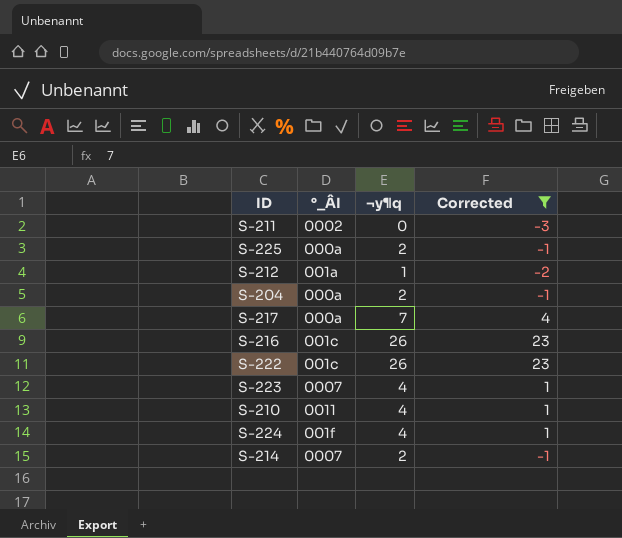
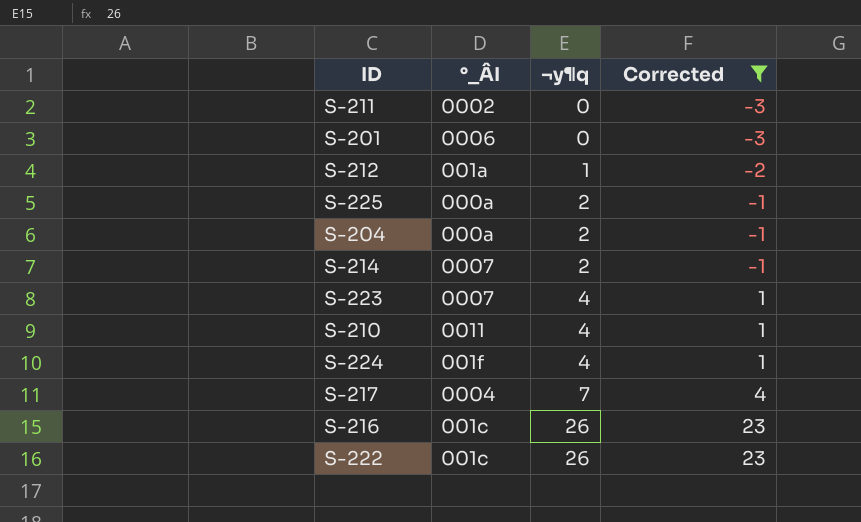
row order: none -> ¬y¶q ascending
row S-201: none -> 0006 | 0 | -3
S-217 | °_ÂI: 000a -> 0004

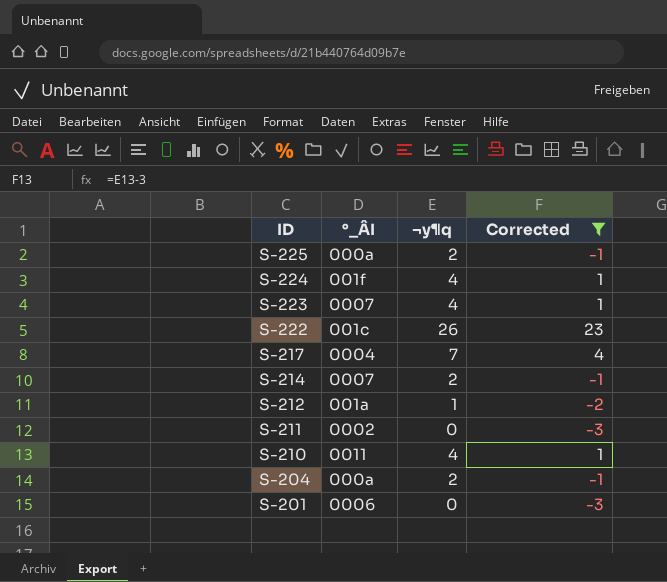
row order: ¬y¶q ascending -> ID descending
row S-216: 001c | 26 | 23 -> none

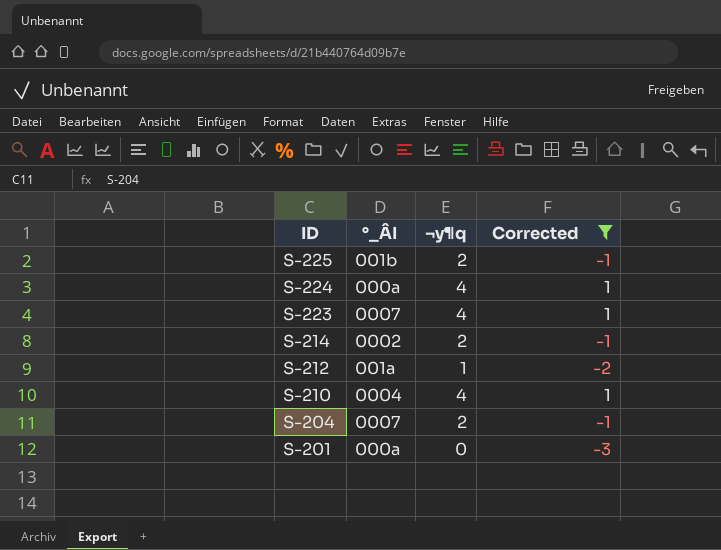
row S-222: 001c | 26 | 23 -> none
row S-217: 0004 | 7 | 4 -> none
row S-211: 0002 | 0 | -3 -> none
S-225 | °_ÂI: 000a -> 001b
S-224 | °_ÂI: 001f -> 000a
S-214 | °_ÂI: 0007 -> 0002
S-210 | °_ÂI: 0011 -> 0004
S-204 | °_ÂI: 000a -> 0007
S-201 | °_ÂI: 0006 -> 000a

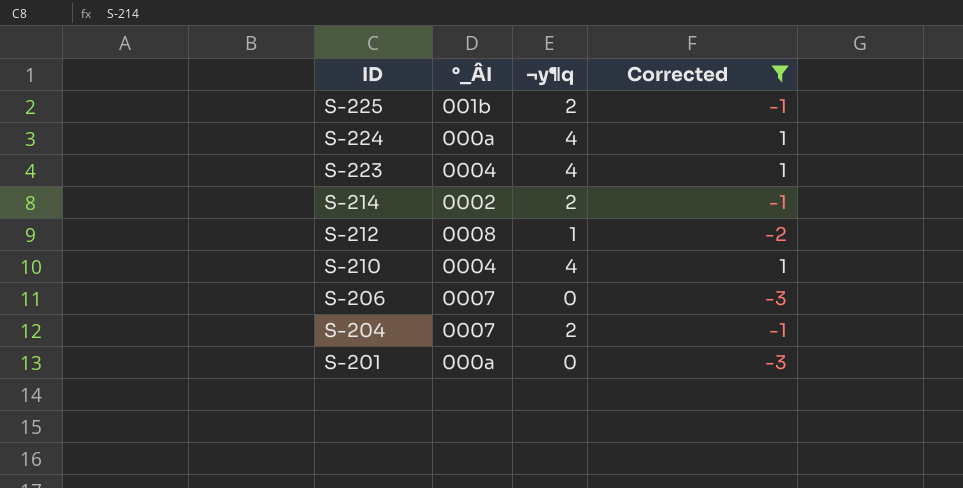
S-223 | °_ÂI: 0007 -> 0004
S-212 | °_ÂI: 001a -> 0008
row S-206: none -> 0007 | 0 | -3

